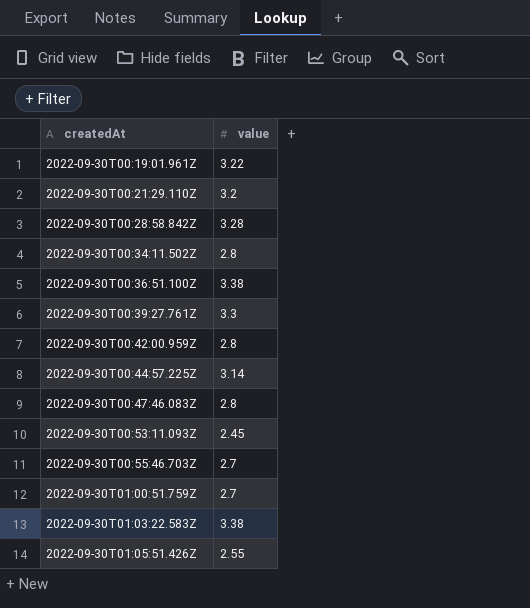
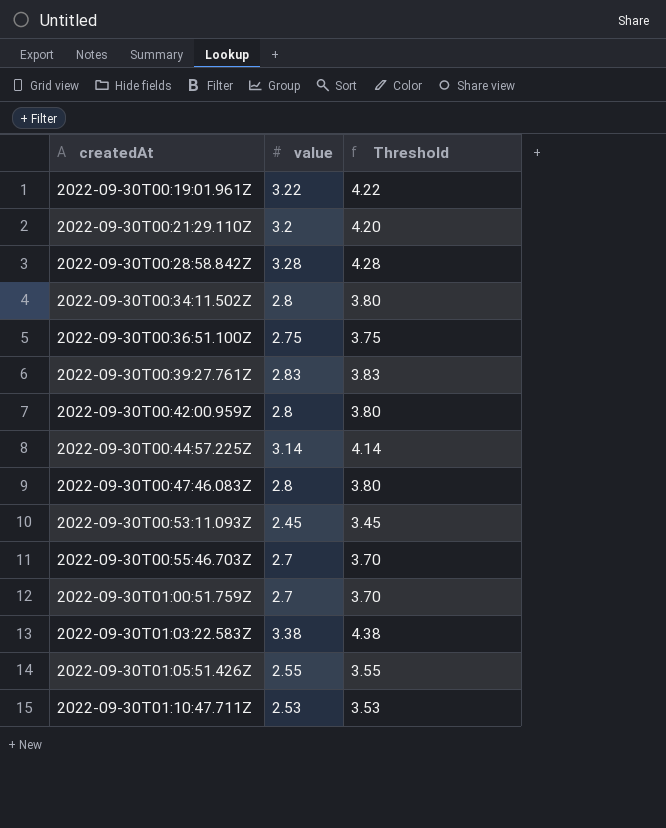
column Threshold | formula: none -> [value] + 1
2022-09-30T00:36:51.100Z | value: 3.38 -> 2.75
2022-09-30T00:39:27.761Z | value: 3.3 -> 2.83
row 2022-09-30T01:10:47.711Z: none -> 2.53 | 3.53

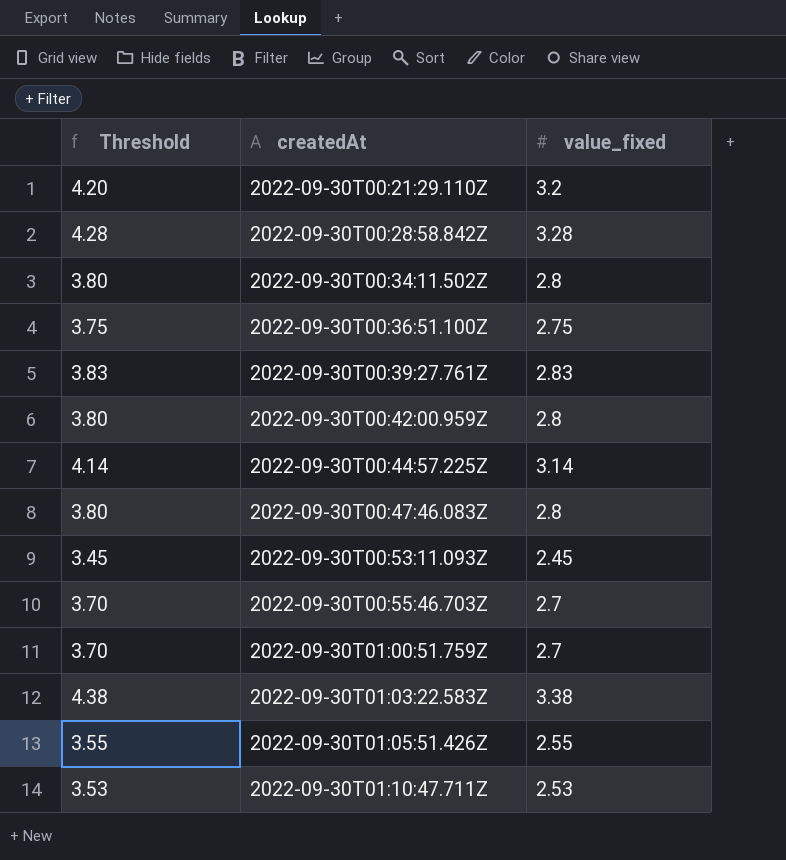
column Threshold | position: 3 -> 1
column name: value -> value_fixed
row 2022-09-30T00:19:01.961Z: 3.22 | 4.22 -> none

